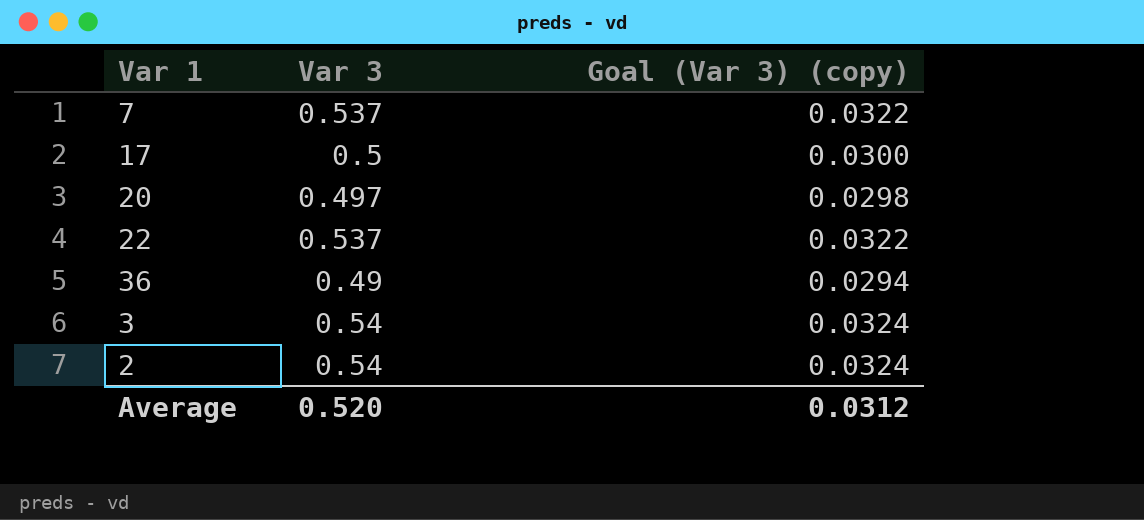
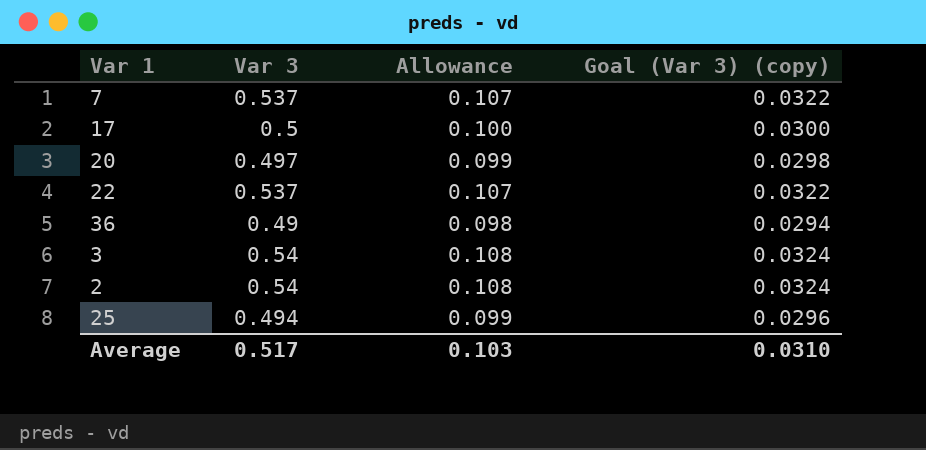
column Allowance | formula: none -> [Var 3] * 0.2
row 25: none -> 0.494 | 0.099 | 0.0296
Average | Var 3: 0.520 -> 0.517
Average | Goal (Var 3) (copy): 0.0312 -> 0.0310

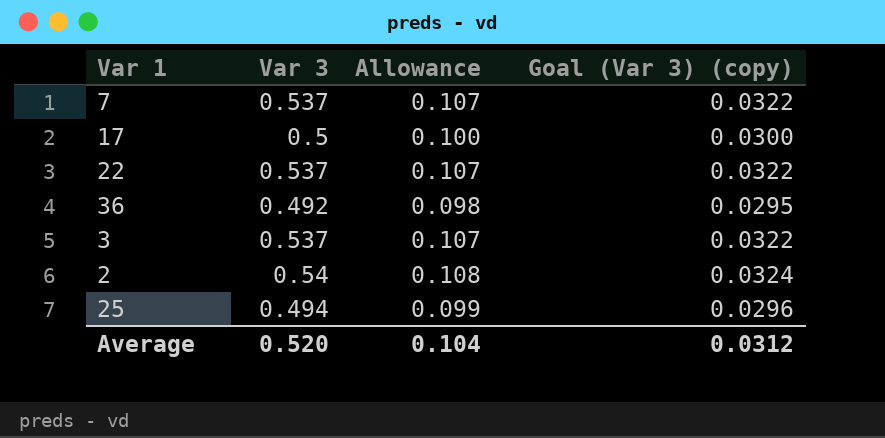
row 20: 0.497 | 0.099 | 0.0298 -> none
36 | Var 3: 0.49 -> 0.492
36 | Goal (Var 3) (copy): 0.0294 -> 0.0295
3 | Var 3: 0.54 -> 0.537
3 | Allowance: 0.108 -> 0.107
3 | Goal (Var 3) (copy): 0.0324 -> 0.0322
Average | Var 3: 0.517 -> 0.520
Average | Allowance: 0.103 -> 0.104
Average | Goal (Var 3) (copy): 0.0310 -> 0.0312

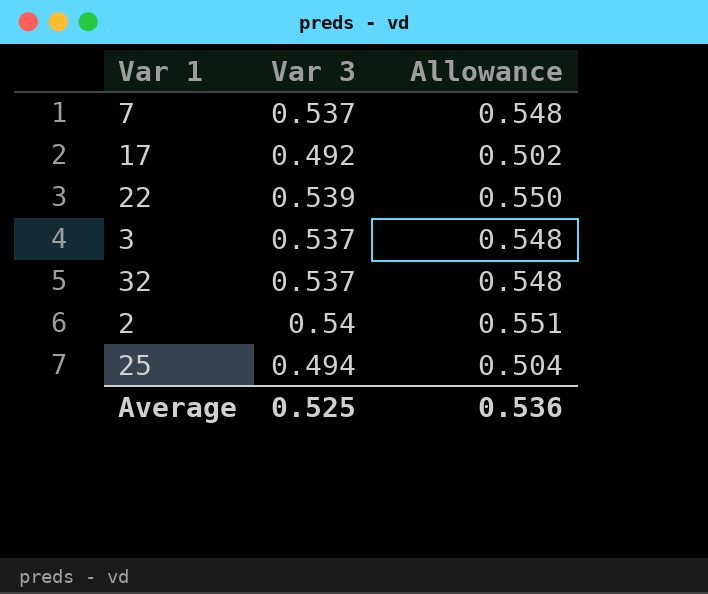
column Goal (Var 3) (copy) | formula: [Var 3] * 0.06 -> none
column Allowance | formula: [Var 3] * 0.2 -> [Var 3] * 1.02
row 36: 0.492 | 0.098 | 0.0295 -> none
17 | Var 3: 0.5 -> 0.492
22 | Var 3: 0.537 -> 0.539
row 32: none -> 0.537 | 0.548
Average | Var 3: 0.520 -> 0.525
Average | Allowance: 0.104 -> 0.536

